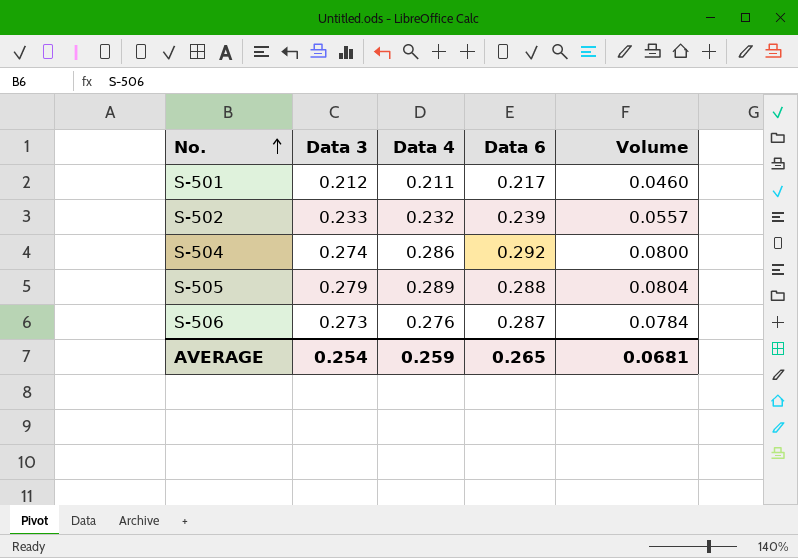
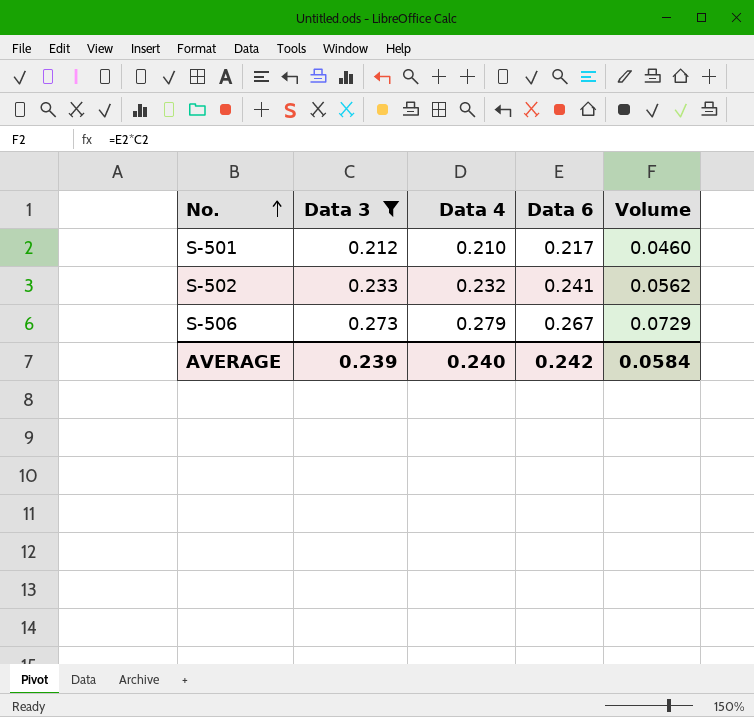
filter: none -> Data 3 <= 0.273
S-501 | Data 4: 0.211 -> 0.210
S-502 | Data 6: 0.239 -> 0.241
S-502 | Volume: 0.0557 -> 0.0562
S-506 | Data 4: 0.276 -> 0.279
S-506 | Data 6: 0.287 -> 0.267
S-506 | Volume: 0.0784 -> 0.0729
AVERAGE | Data 3: 0.254 -> 0.239
AVERAGE | Data 4: 0.259 -> 0.240
AVERAGE | Data 6: 0.265 -> 0.242
AVERAGE | Volume: 0.0681 -> 0.0584

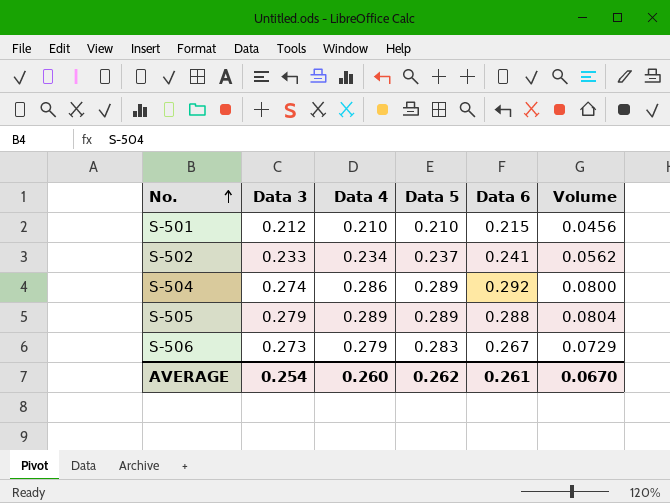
filter: Data 3 <= 0.273 -> none
column Data 5 | position: none -> 4
S-501 | Data 6: 0.217 -> 0.215
S-501 | Volume: 0.0460 -> 0.0456
S-502 | Data 4: 0.232 -> 0.234
AVERAGE | Data 3: 0.239 -> 0.254
AVERAGE | Data 4: 0.240 -> 0.260
AVERAGE | Data 6: 0.242 -> 0.261
AVERAGE | Volume: 0.0584 -> 0.0670

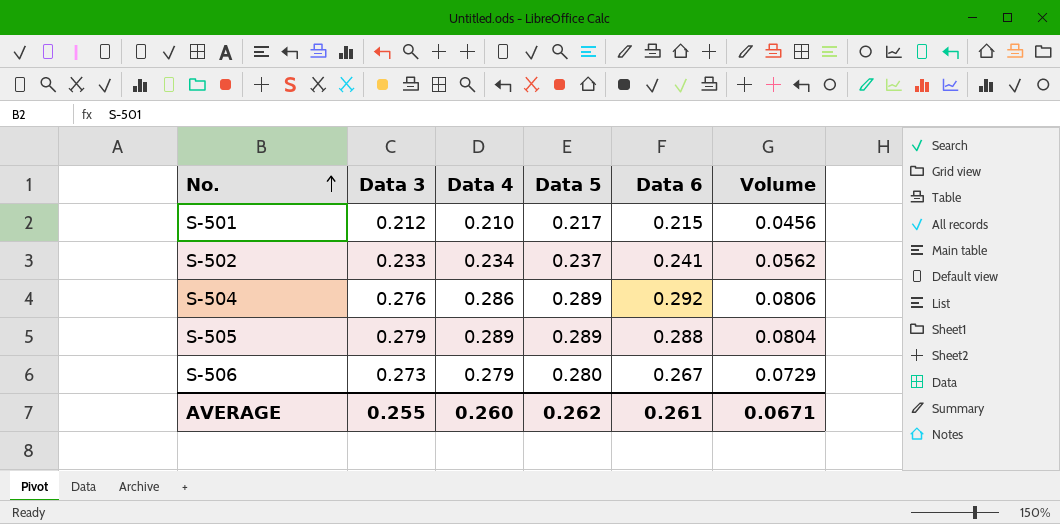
S-501 | Data 5: 0.210 -> 0.217
S-504 | Data 3: 0.274 -> 0.276
S-504 | Volume: 0.0800 -> 0.0806
S-506 | Data 5: 0.283 -> 0.280
AVERAGE | Data 3: 0.254 -> 0.255
AVERAGE | Volume: 0.0670 -> 0.0671

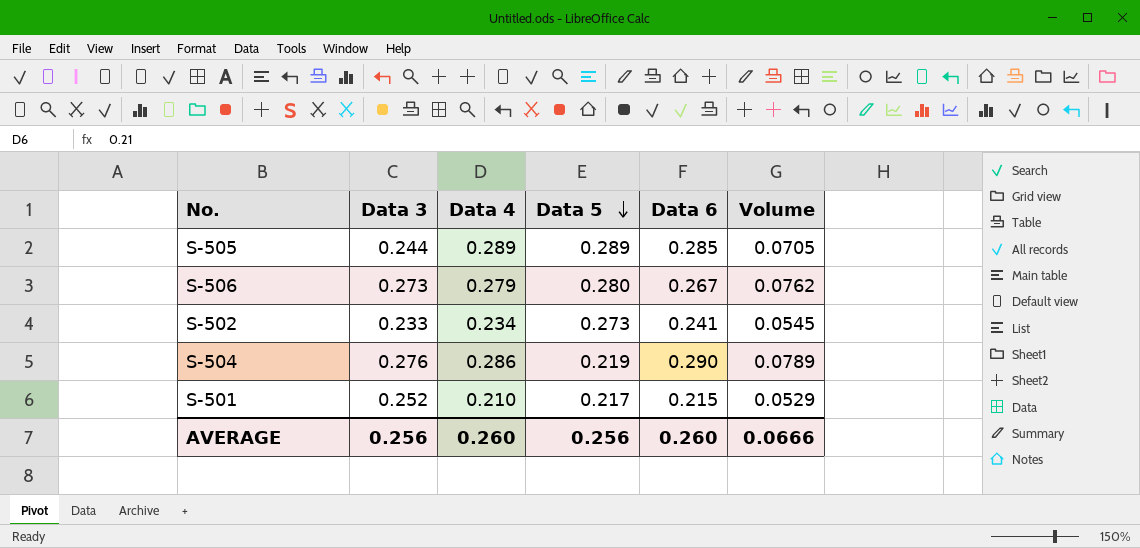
row order: No. ascending -> Data 5 descending
column Volume | formula: [Data 3] * [Data 6] -> [Data 3] * [Data 4]
S-505 | Data 3: 0.279 -> 0.244
S-505 | Data 6: 0.288 -> 0.285
S-502 | Data 5: 0.237 -> 0.273
S-504 | Data 5: 0.289 -> 0.219
S-504 | Data 6: 0.292 -> 0.290
S-501 | Data 3: 0.212 -> 0.252
AVERAGE | Data 3: 0.255 -> 0.256
AVERAGE | Data 5: 0.262 -> 0.256
AVERAGE | Data 6: 0.261 -> 0.260
AVERAGE | Volume: 0.0671 -> 0.0666

